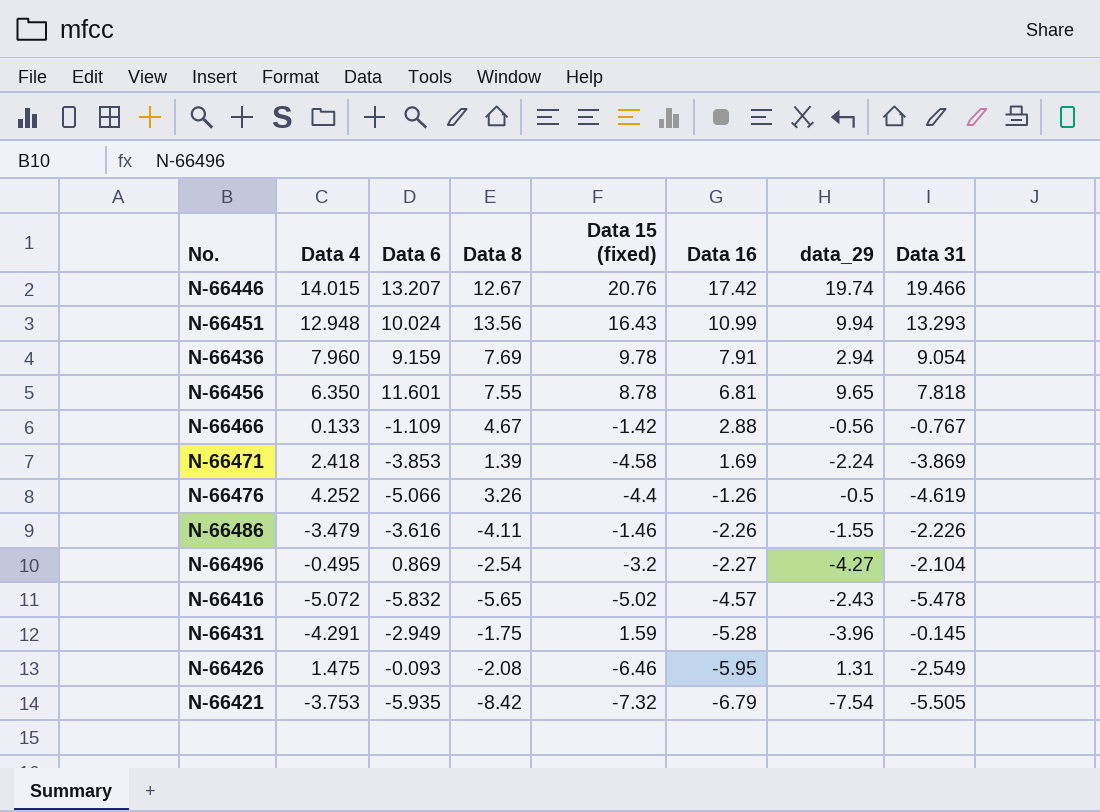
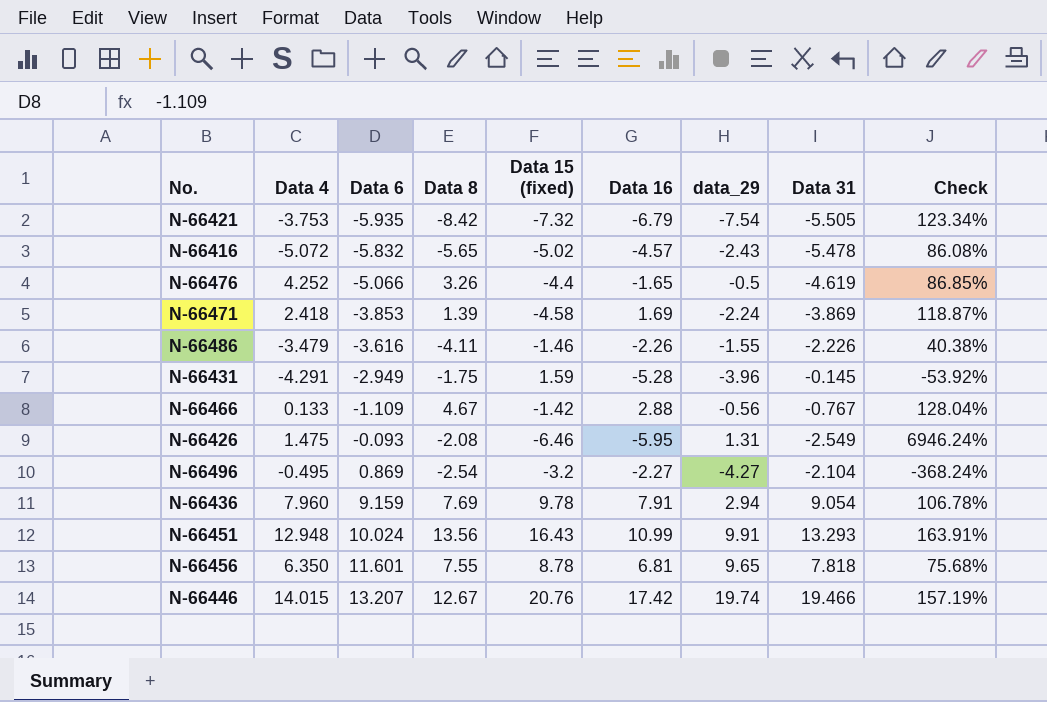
row order: Data 16 descending -> Data 6 ascending
column Check | formula: none -> [Data 15 (fixed)] / [Data 6]
N-66476 | Data 16: -1.26 -> -1.65
N-66451 | data_29: 9.94 -> 9.91

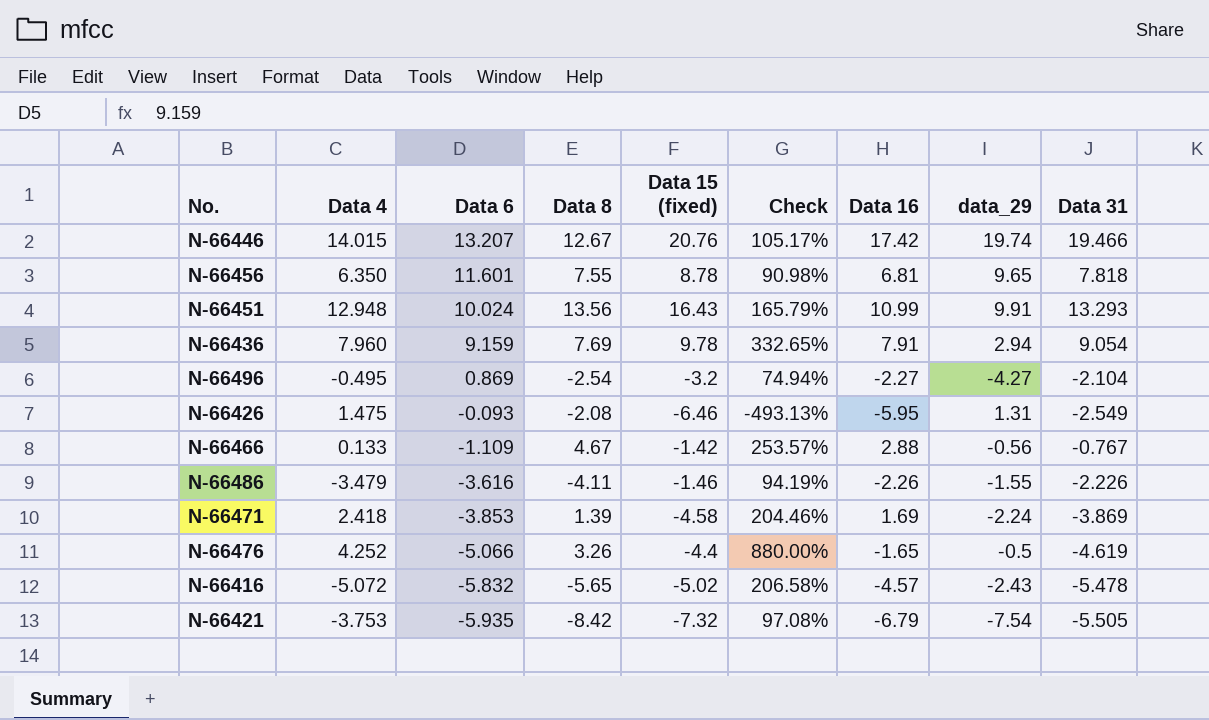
row order: Data 6 ascending -> Data 6 descending
column Check | formula: [Data 15 (fixed)] / [Data 6] -> [Data 15 (fixed)] / [data_29]
column Check | position: 9 -> 6
row N-66431: -4.291 | -2.949 | -1.75 | 1.59 | -5.28 | -3.96 | -0.145 | -53.92% -> none

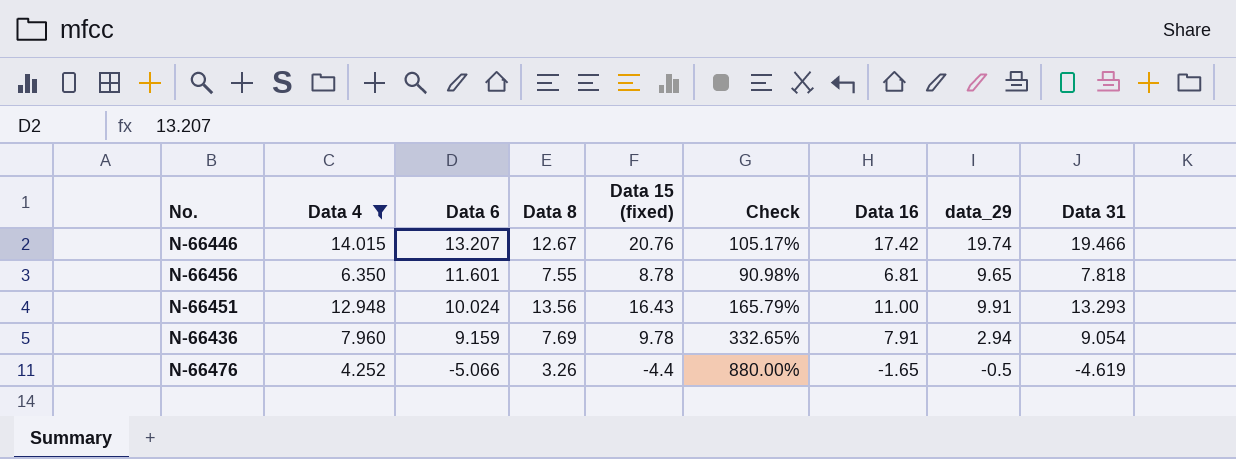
filter: none -> Data 4 >= 4.252
N-66451 | Data 16: 10.99 -> 11.00

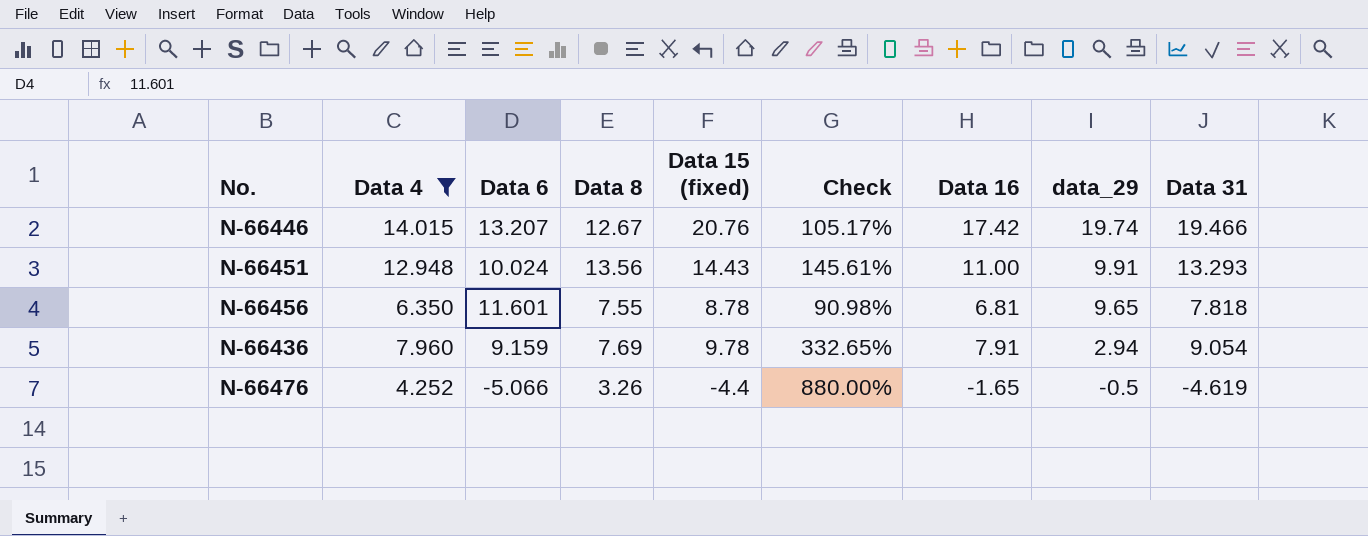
row order: Data 6 descending -> data_29 descending
N-66451 | Data 15 (fixed): 16.43 -> 14.43
N-66451 | Check: 165.79% -> 145.61%

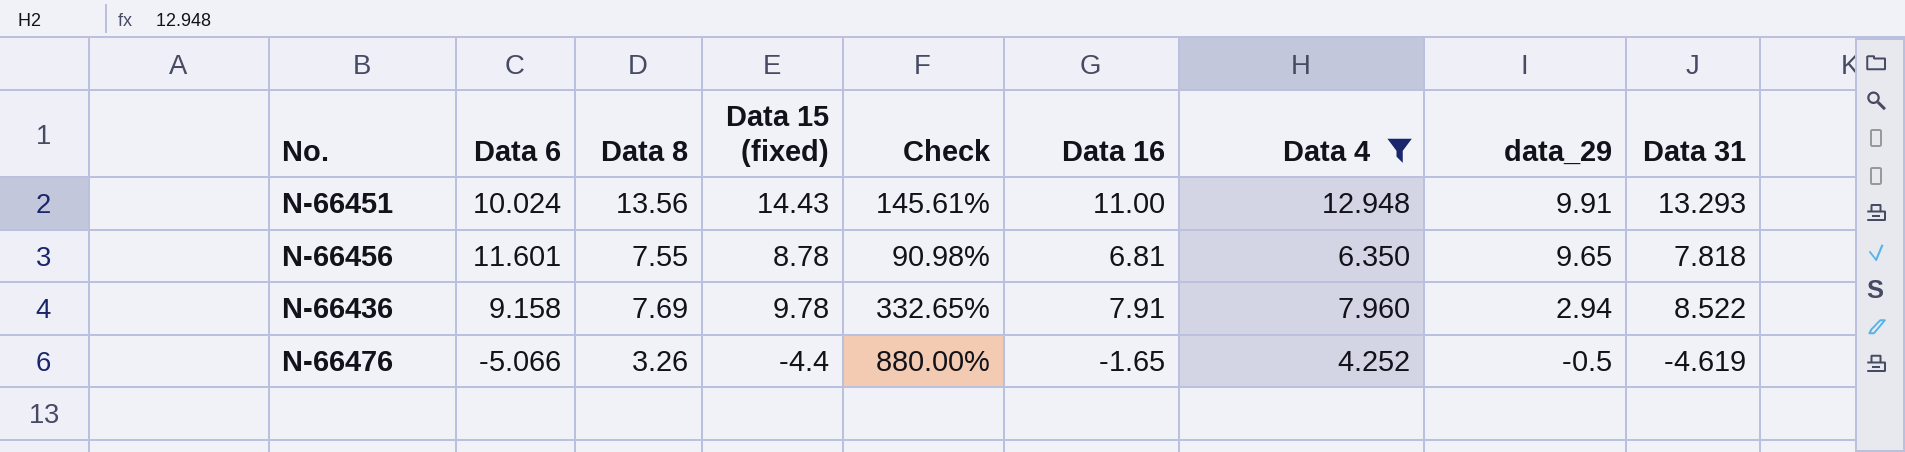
column Data 4 | position: 2 -> 7
row N-66446: 14.015 | 13.207 | 12.67 | 20.76 | 105.17% | 17.42 | 19.74 | 19.466 -> none
N-66436 | Data 6: 9.159 -> 9.158
N-66436 | Data 31: 9.054 -> 8.522

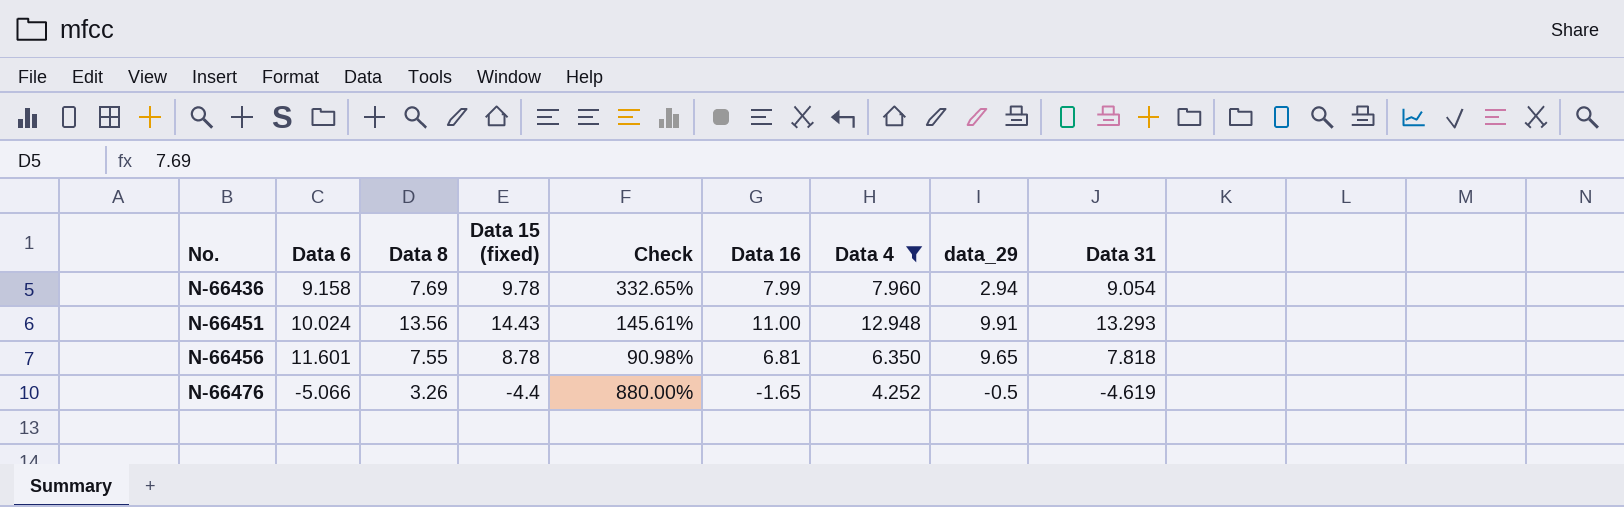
row order: data_29 descending -> No. ascending
N-66436 | Data 16: 7.91 -> 7.99
N-66436 | Data 31: 8.522 -> 9.054

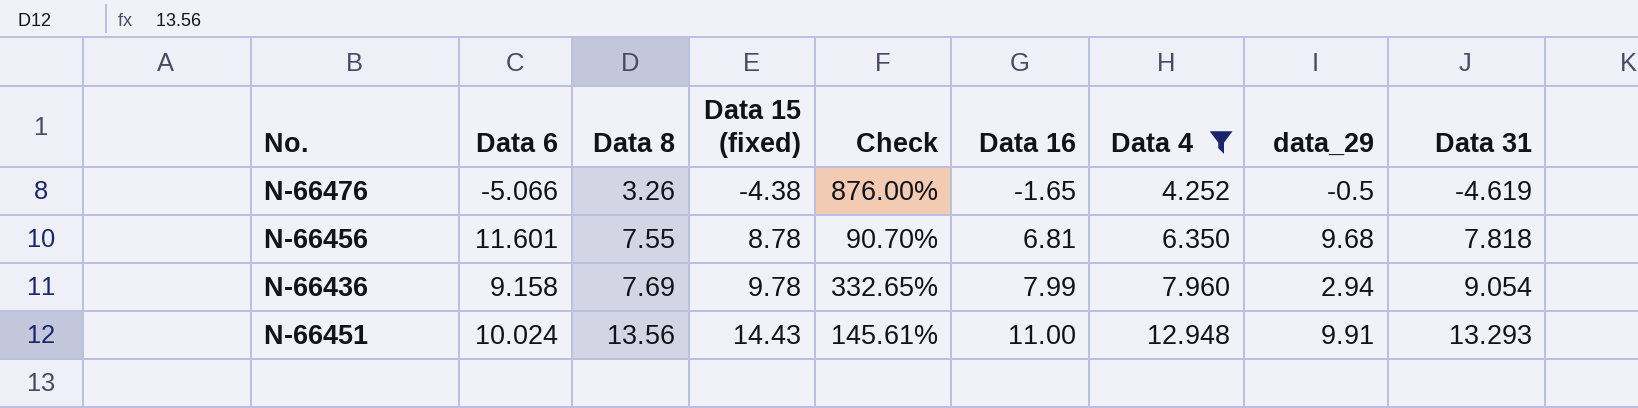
row order: No. ascending -> Data 8 ascending
N-66476 | Data 15 (fixed): -4.4 -> -4.38
N-66476 | Check: 880.00% -> 876.00%
N-66456 | Check: 90.98% -> 90.70%
N-66456 | data_29: 9.65 -> 9.68

